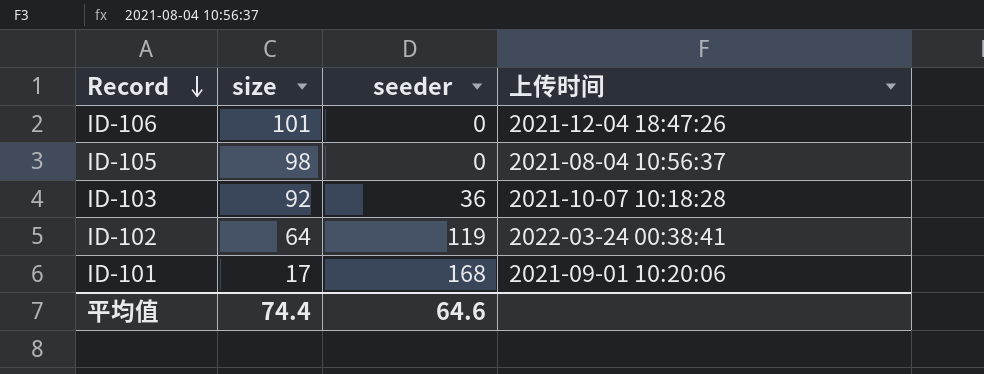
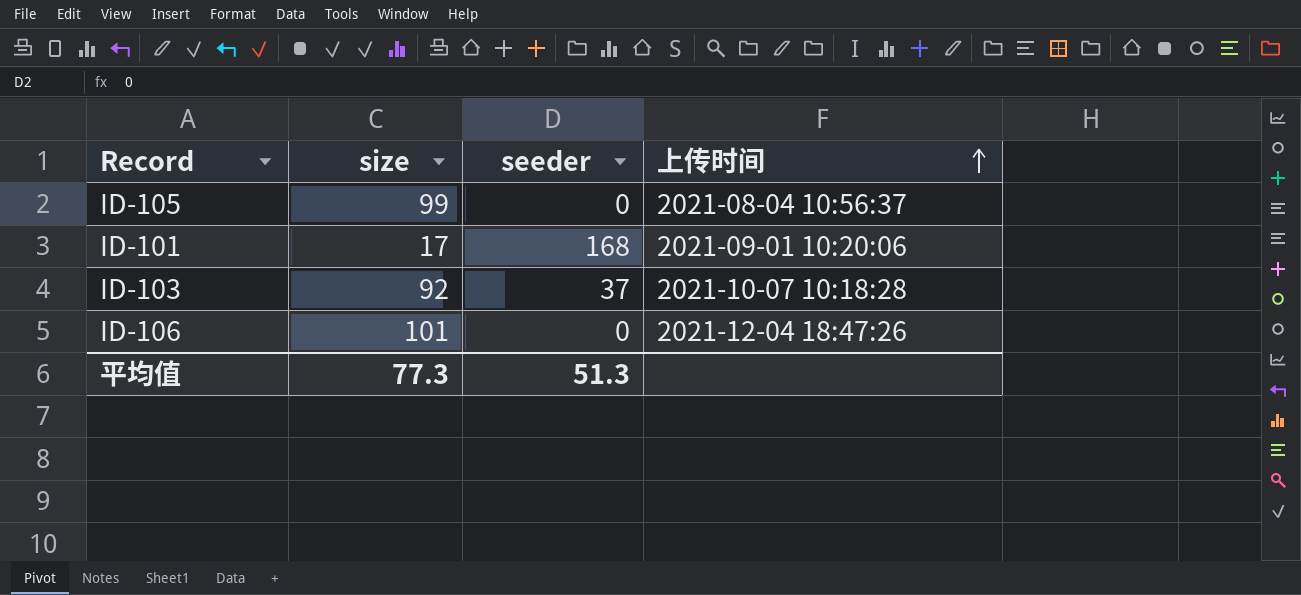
row order: Record descending -> 上传时间 ascending
row ID-102: 64 | 119 | 2022-03-24 00:38:41 -> none
ID-105 | size: 98 -> 99
ID-103 | seeder: 36 -> 37
平均值 | size: 74.4 -> 77.3
平均值 | seeder: 64.6 -> 51.3

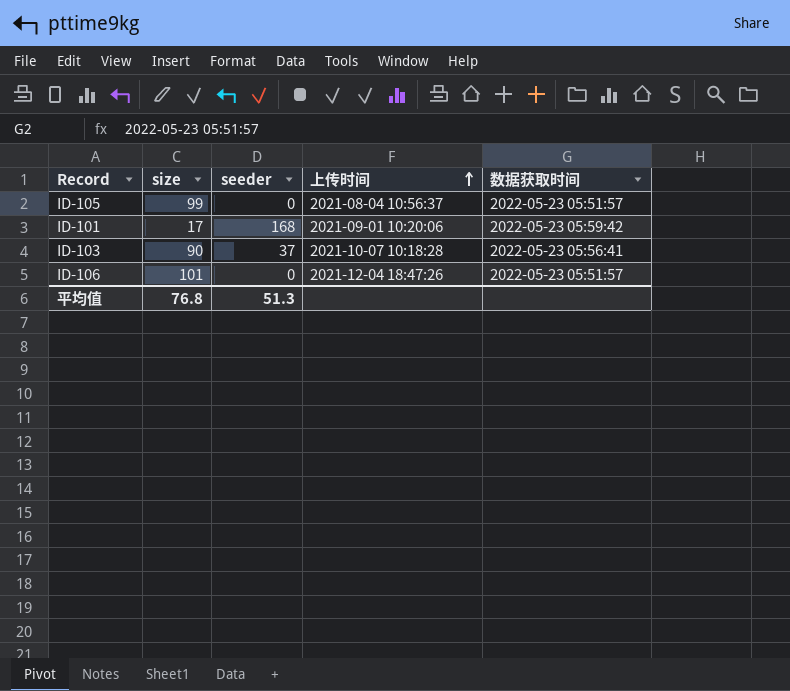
column 数据获取时间 | position: none -> 5
ID-103 | size: 92 -> 90
平均值 | size: 77.3 -> 76.8

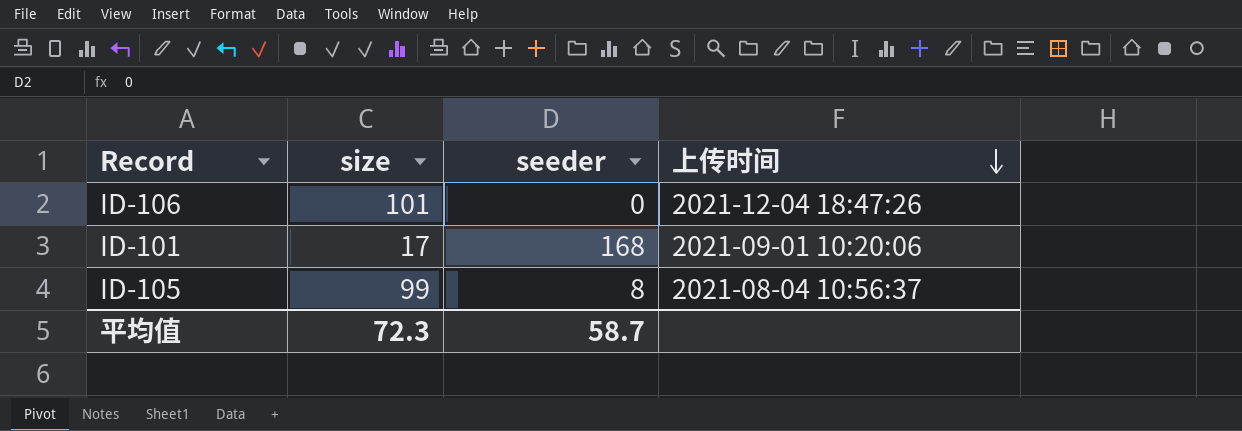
row order: 上传时间 ascending -> 上传时间 descending
column 数据获取时间 | position: 5 -> none
row ID-103: 90 | 37 | 2021-10-07 10:18:28 | 2022-05-23 05:56:41 -> none
ID-105 | seeder: 0 -> 8
平均值 | size: 76.8 -> 72.3
平均值 | seeder: 51.3 -> 58.7

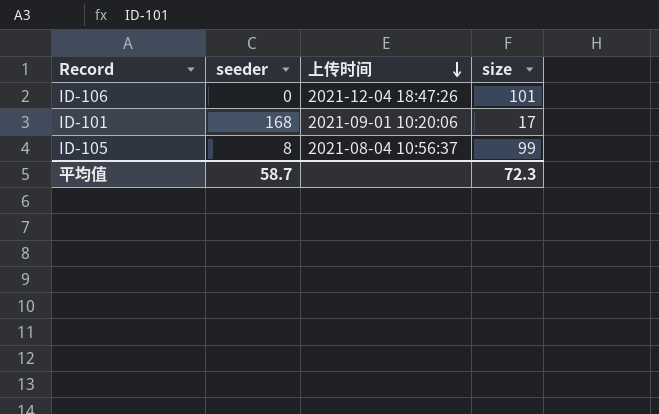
column size | position: 2 -> 4

